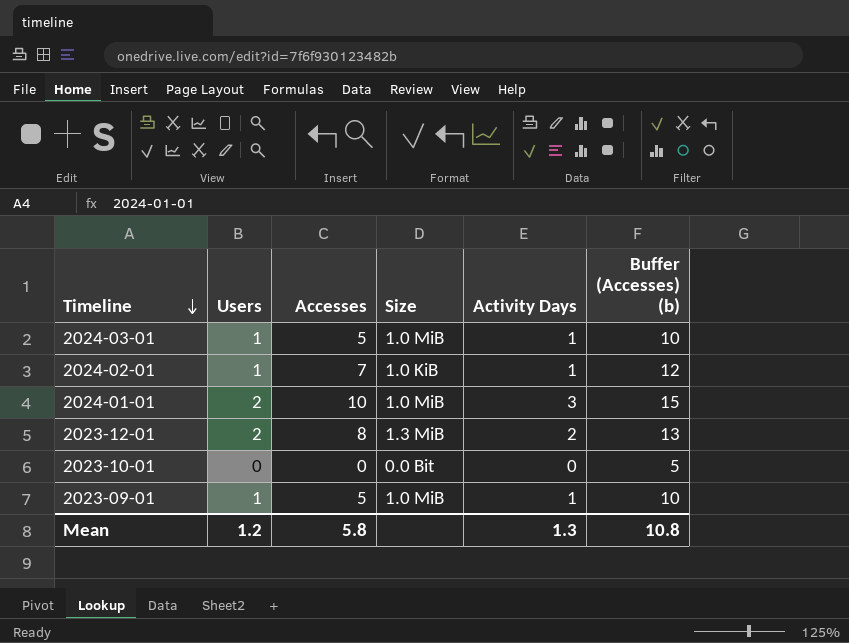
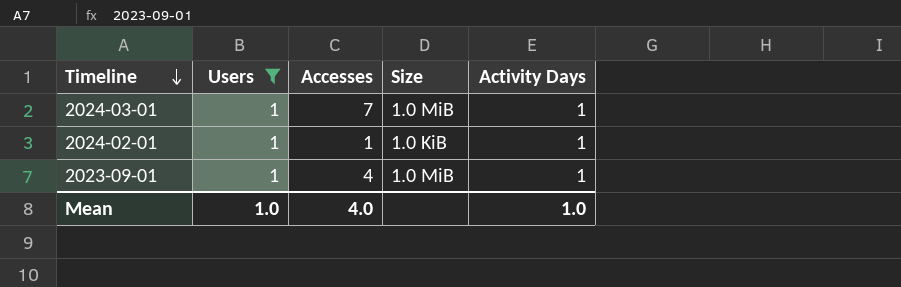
filter: none -> Users = 1
column Buffer (Accesses) (b) | formula: [Accesses] + 5 -> none
2024-03-01 | Accesses: 5 -> 7
2024-02-01 | Accesses: 7 -> 1
2023-09-01 | Accesses: 5 -> 4
Mean | Users: 1.2 -> 1.0
Mean | Accesses: 5.8 -> 4.0
Mean | Activity Days: 1.3 -> 1.0

